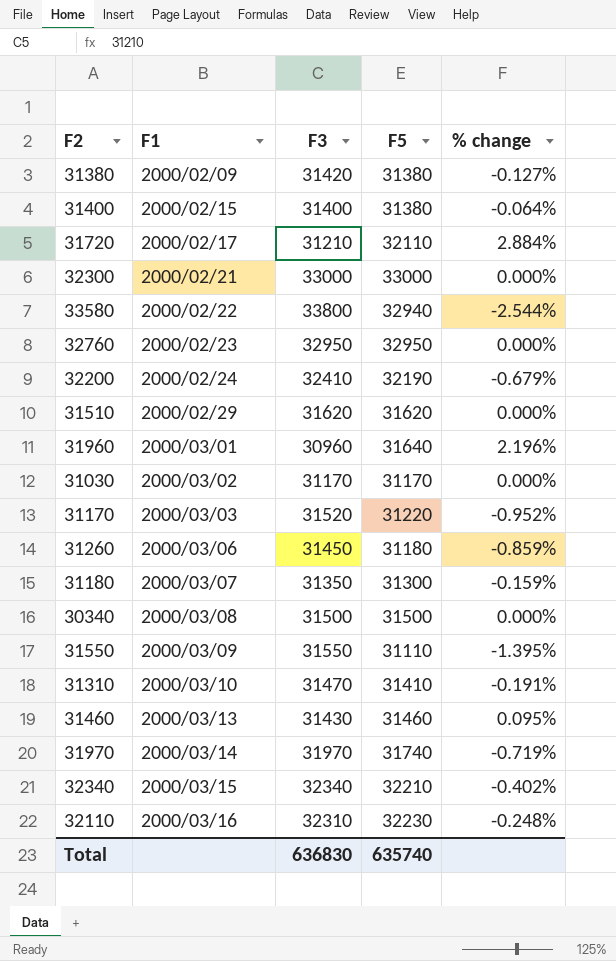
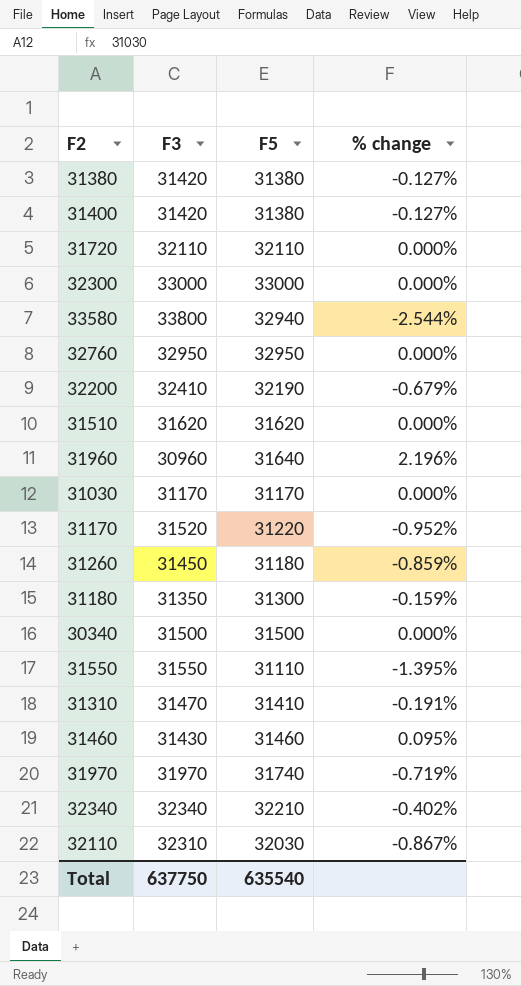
column F1 | position: 2 -> none
31400 | F3: 31400 -> 31420
31400 | % change: -0.064% -> -0.127%
31720 | F3: 31210 -> 32110
31720 | % change: 2.884% -> 0.000%
32110 | F5: 32230 -> 32030
32110 | % change: -0.248% -> -0.867%
Total | F3: 636830 -> 637750
Total | F5: 635740 -> 635540

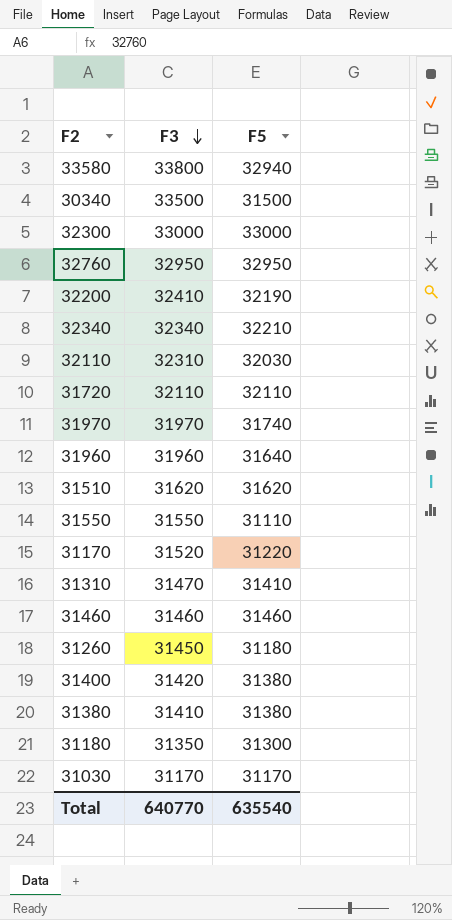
row order: none -> F3 descending
column % change | formula: ([F5] - [F3]) / [F3] -> none
30340 | F3: 31500 -> 33500
31960 | F3: 30960 -> 31960
31460 | F3: 31430 -> 31460
31380 | F3: 31420 -> 31410
Total | F3: 637750 -> 640770

